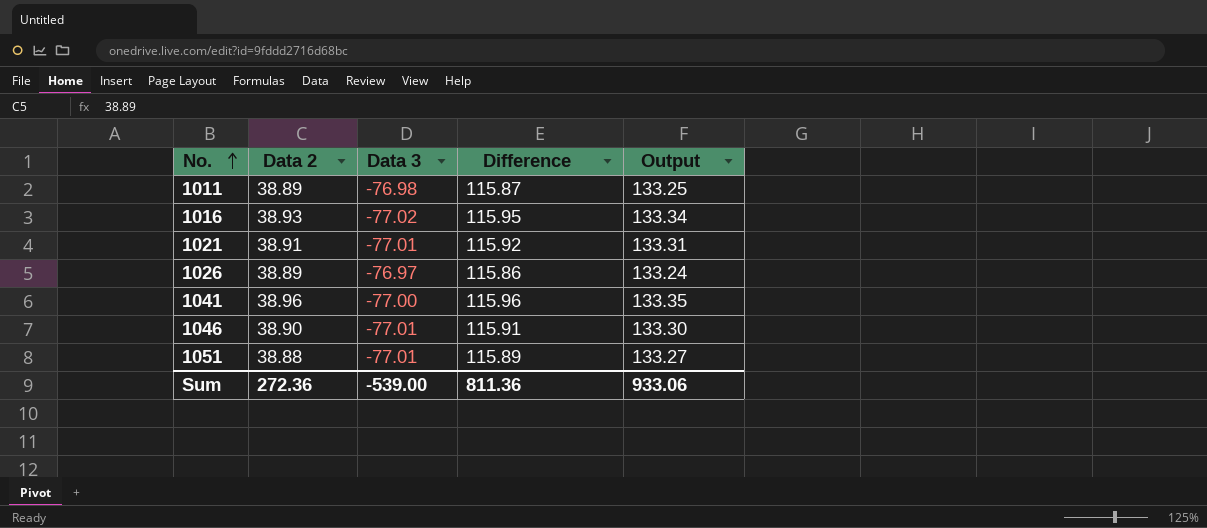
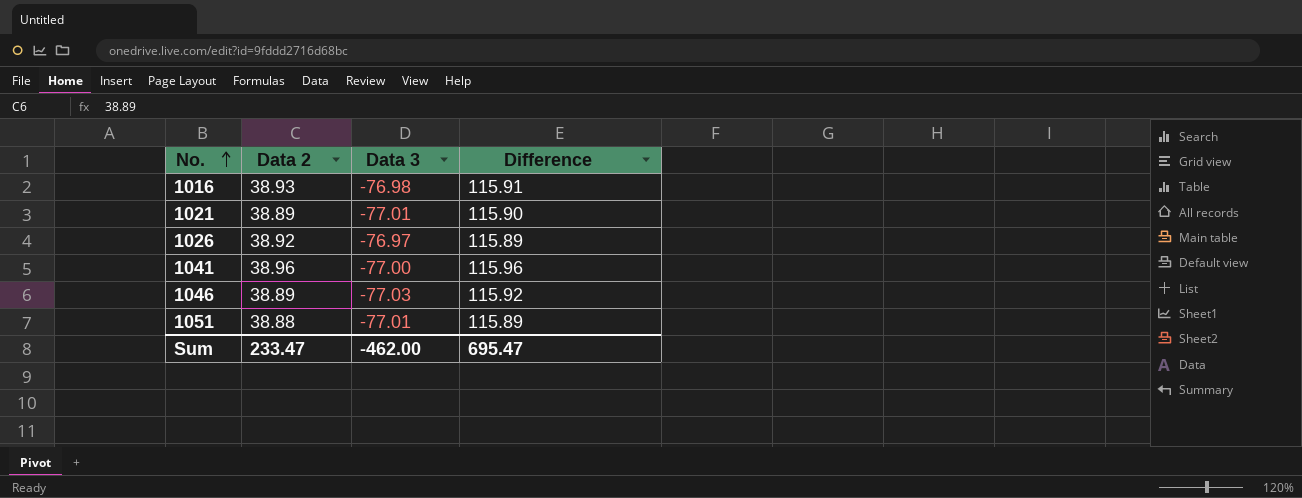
column Output | formula: [Difference] * 1.15 -> none
row 1011: 38.89 | -76.98 | 115.87 | 133.25 -> none
1016 | Data 3: -77.02 -> -76.98
1016 | Difference: 115.95 -> 115.91
1021 | Data 2: 38.91 -> 38.89
1021 | Difference: 115.92 -> 115.90
1026 | Data 2: 38.89 -> 38.92
1026 | Difference: 115.86 -> 115.89
1046 | Data 2: 38.90 -> 38.89
1046 | Data 3: -77.01 -> -77.03
1046 | Difference: 115.91 -> 115.92
Sum | Data 2: 272.36 -> 233.47
Sum | Data 3: -539.00 -> -462.00
Sum | Difference: 811.36 -> 695.47

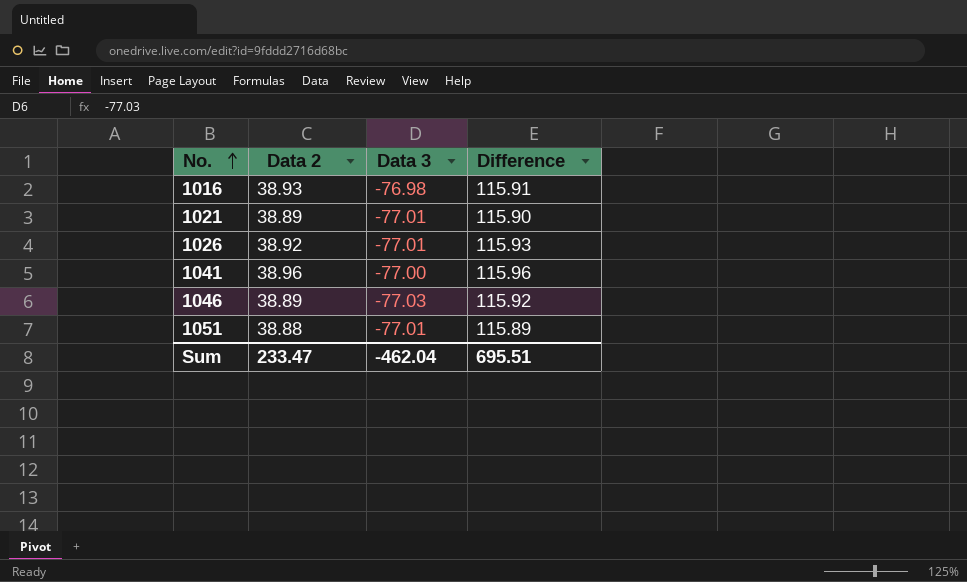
1026 | Data 3: -76.97 -> -77.01
1026 | Difference: 115.89 -> 115.93
Sum | Data 3: -462.00 -> -462.04
Sum | Difference: 695.47 -> 695.51

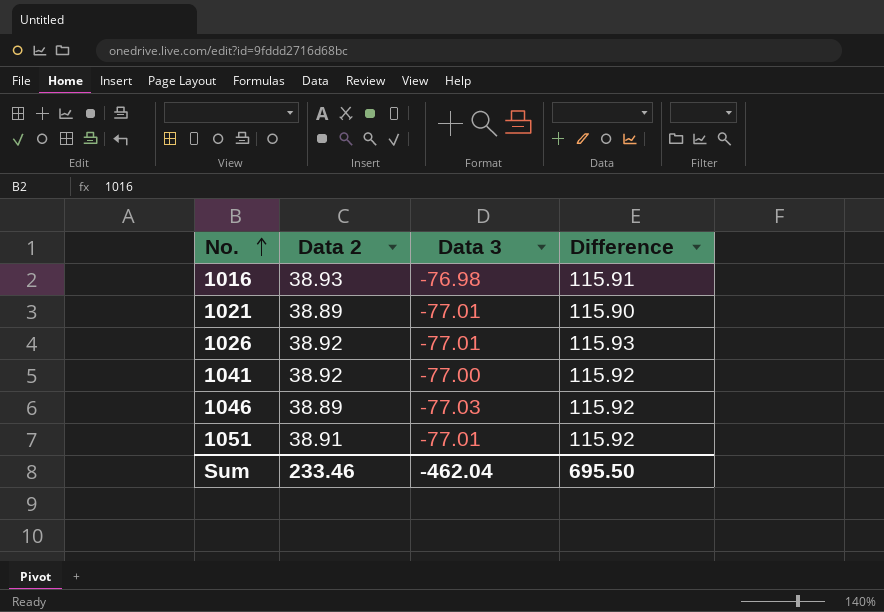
1041 | Data 2: 38.96 -> 38.92
1041 | Difference: 115.96 -> 115.92
1051 | Data 2: 38.88 -> 38.91
1051 | Difference: 115.89 -> 115.92
Sum | Data 2: 233.47 -> 233.46
Sum | Difference: 695.51 -> 695.50

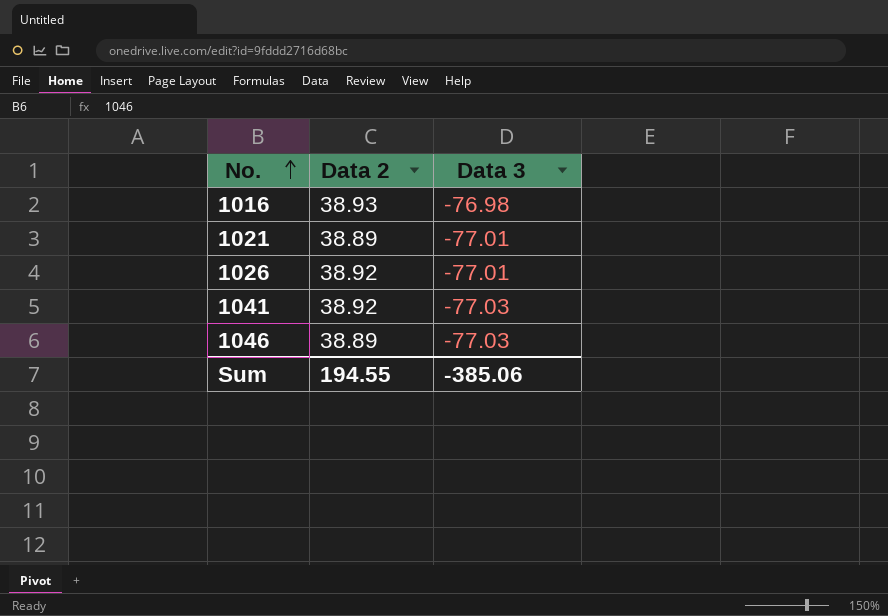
column Difference | formula: [Data 2] - [Data 3] -> none
row 1051: 38.91 | -77.01 | 115.92 -> none
1041 | Data 3: -77.00 -> -77.03
Sum | Data 2: 233.46 -> 194.55
Sum | Data 3: -462.04 -> -385.06

